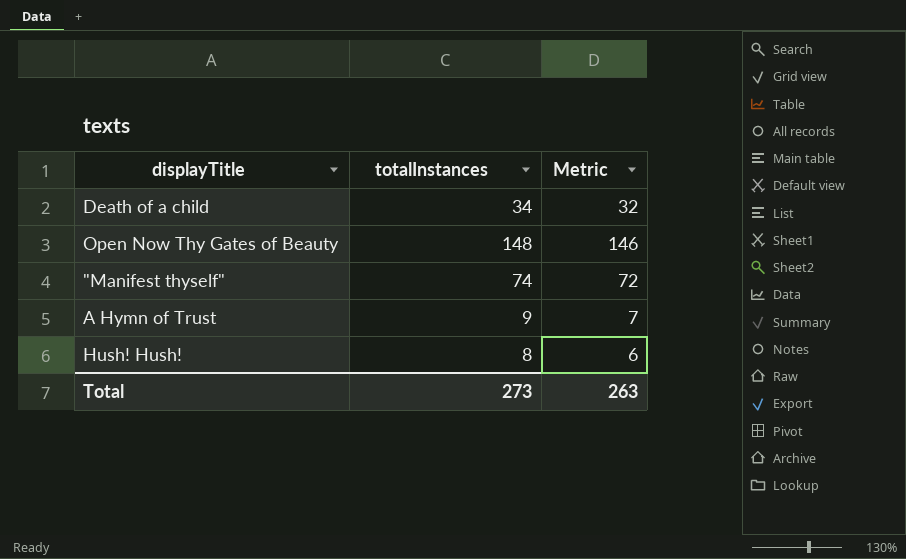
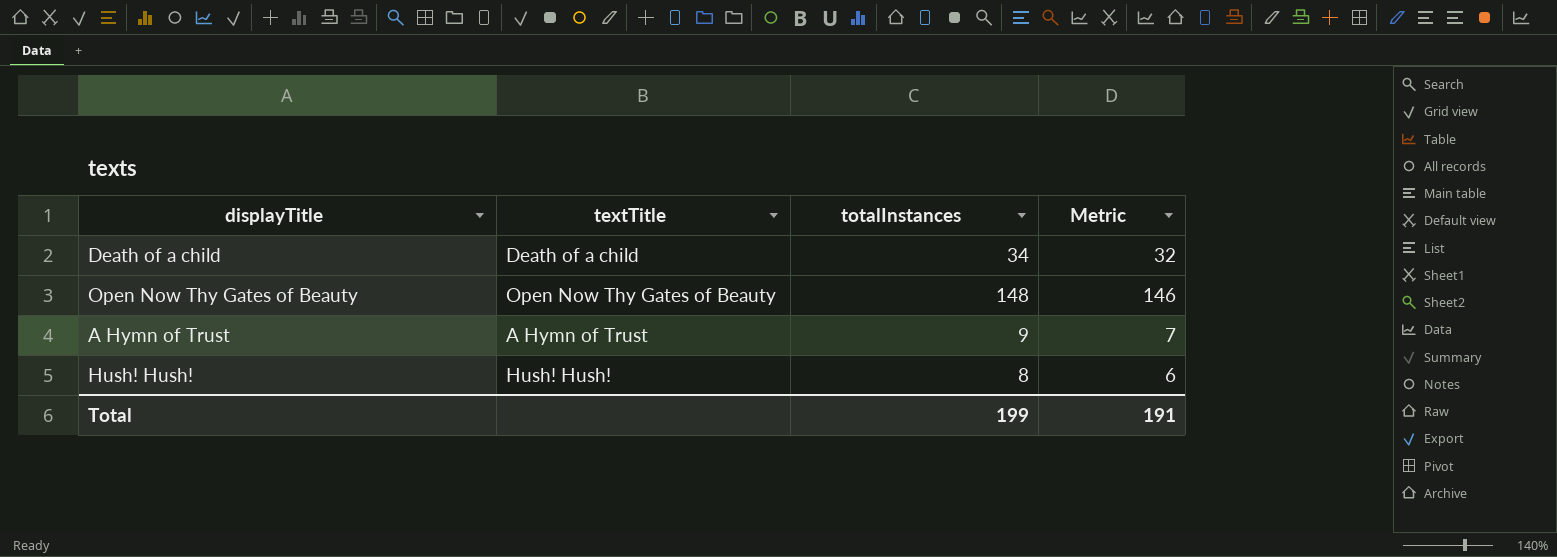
column textTitle | position: none -> 2
row "Manifest thyself": 74 | 72 -> none
Total | totalInstances: 273 -> 199
Total | Metric: 263 -> 191

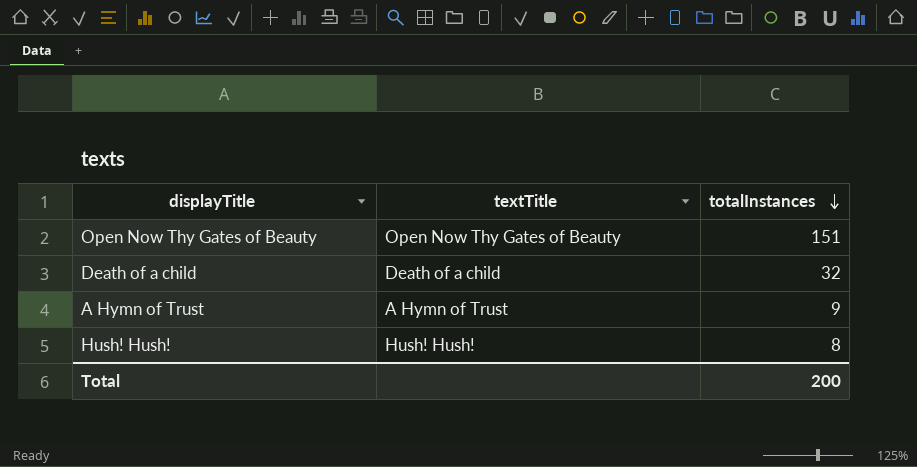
row order: none -> totalInstances descending
column Metric | formula: [totalInstances] - 2 -> none
Open Now Thy Gates of Beauty | totalInstances: 148 -> 151
Death of a child | totalInstances: 34 -> 32
Total | totalInstances: 199 -> 200

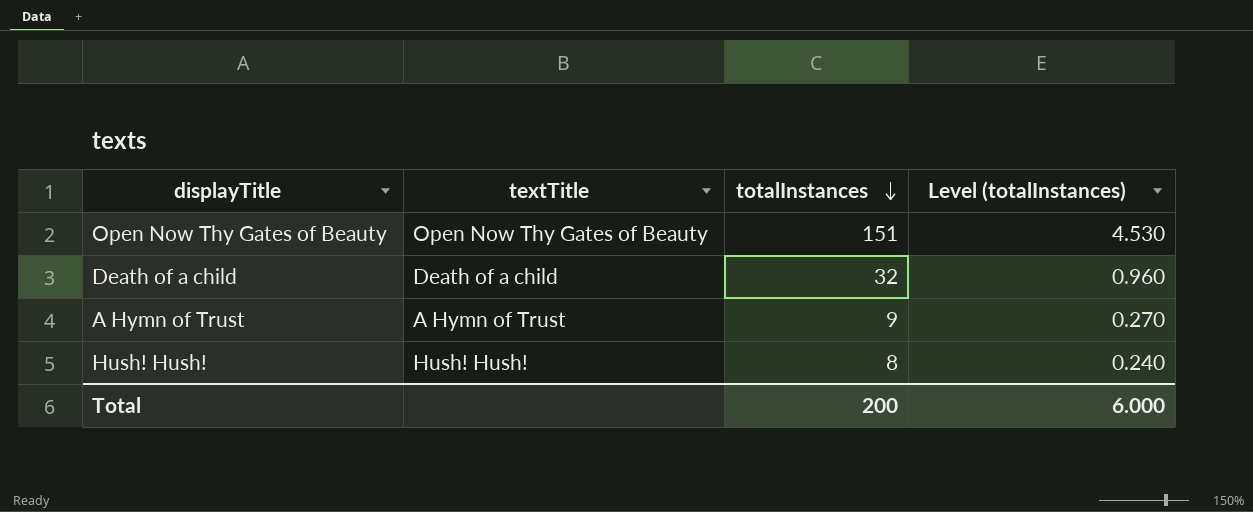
column Level (totalInstances) | formula: none -> [totalInstances] * 0.03

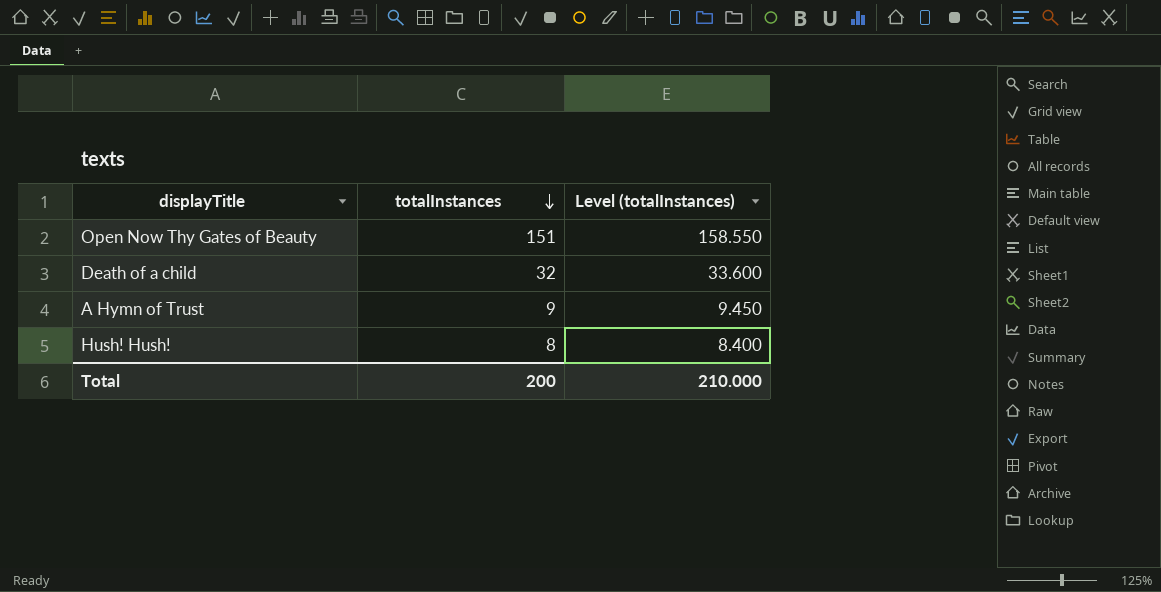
column textTitle | position: 2 -> none
column Level (totalInstances) | formula: [totalInstances] * 0.03 -> [totalInstances] * 1.05
Total | Level (totalInstances): 6.000 -> 210.000

